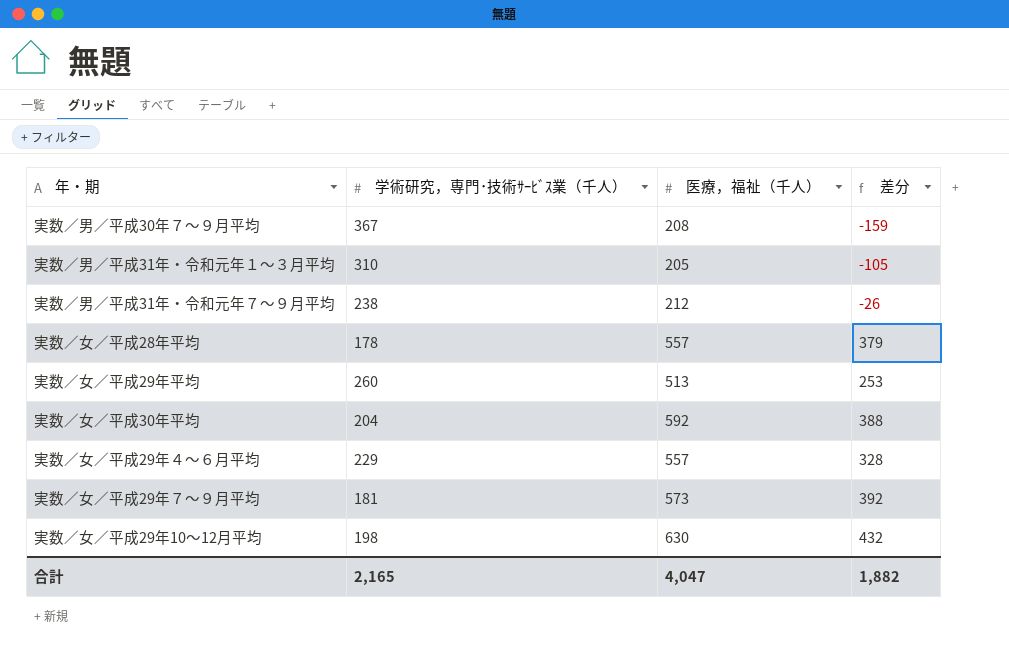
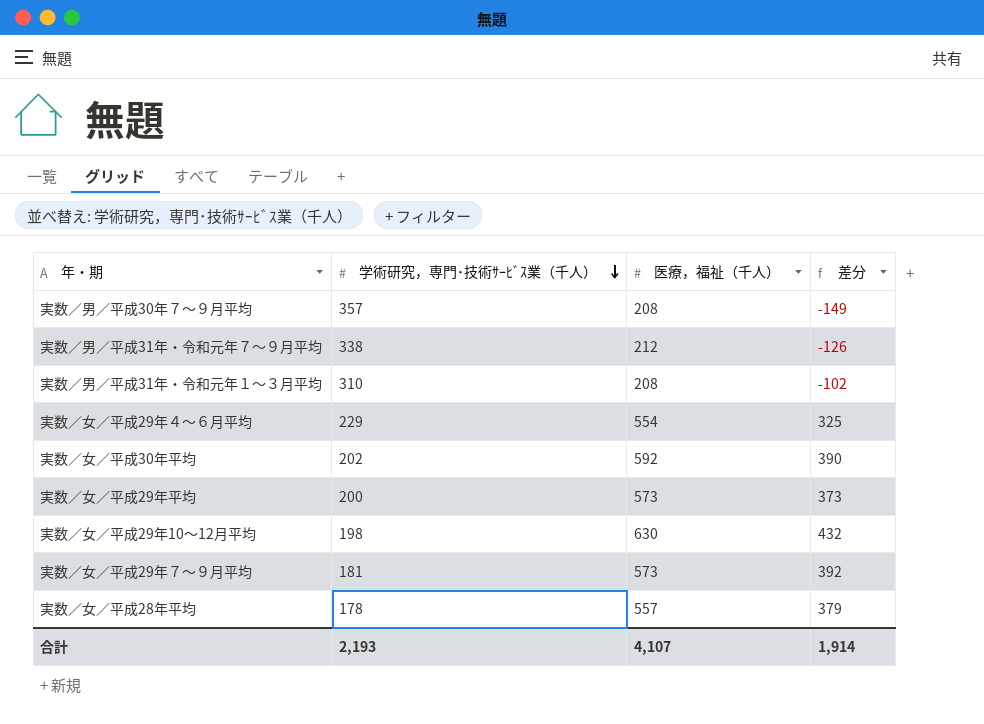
row order: none -> 学術研究，専門･技術ｻｰﾋﾞｽ業（千人） descending
実数／男／平成30年７～９月平均 | 学術研究，専門･技術ｻｰﾋﾞｽ業（千人）: 367 -> 357
実数／男／平成30年７～９月平均 | 差分: -159 -> -149
実数／男／平成31年・令和元年７～９月平均 | 学術研究，専門･技術ｻｰﾋﾞｽ業（千人）: 238 -> 338
実数／男／平成31年・令和元年７～９月平均 | 差分: -26 -> -126
実数／男／平成31年・令和元年１～３月平均 | 医療，福祉（千人）: 205 -> 208
実数／男／平成31年・令和元年１～３月平均 | 差分: -105 -> -102
実数／女／平成29年４～６月平均 | 医療，福祉（千人）: 557 -> 554
実数／女／平成29年４～６月平均 | 差分: 328 -> 325
実数／女／平成30年平均 | 学術研究，専門･技術ｻｰﾋﾞｽ業（千人）: 204 -> 202
実数／女／平成30年平均 | 差分: 388 -> 390
実数／女／平成29年平均 | 学術研究，専門･技術ｻｰﾋﾞｽ業（千人）: 260 -> 200
実数／女／平成29年平均 | 医療，福祉（千人）: 513 -> 573
実数／女／平成29年平均 | 差分: 253 -> 373
合計 | 学術研究，専門･技術ｻｰﾋﾞｽ業（千人）: 2,165 -> 2,193
合計 | 医療，福祉（千人）: 4,047 -> 4,107
合計 | 差分: 1,882 -> 1,914

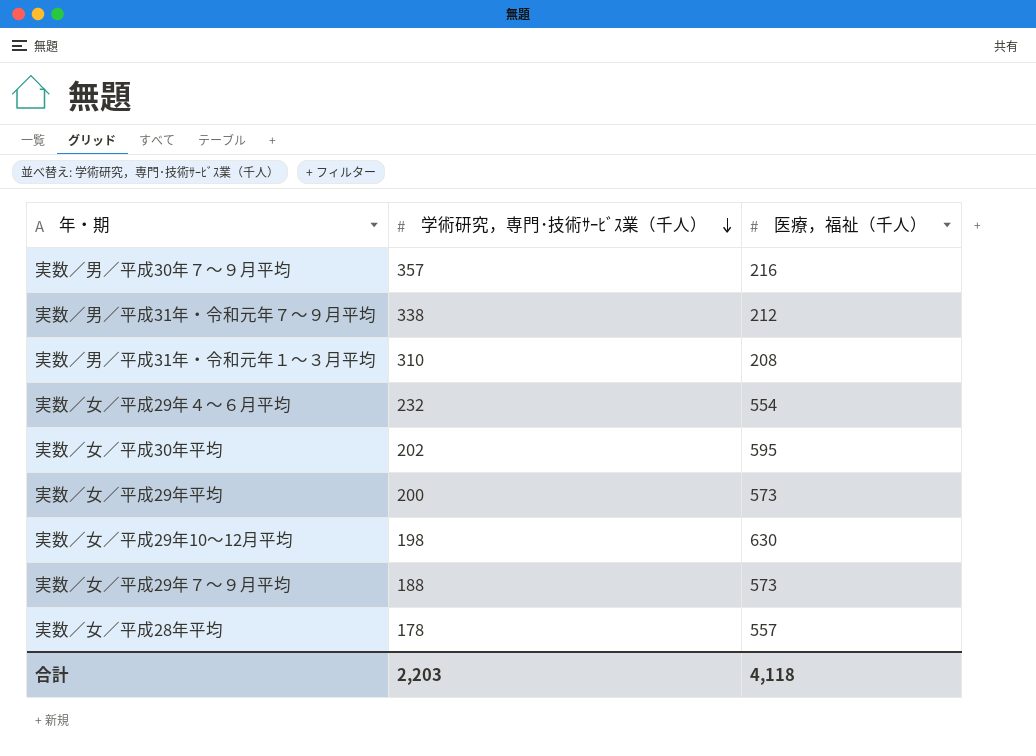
column 差分 | formula: [医療，福祉（千人）] - [学術研究，専門･技術ｻｰﾋﾞｽ業（千人）] -> none
実数／男／平成30年７～９月平均 | 医療，福祉（千人）: 208 -> 216
実数／女／平成29年４～６月平均 | 学術研究，専門･技術ｻｰﾋﾞｽ業（千人）: 229 -> 232
実数／女／平成30年平均 | 医療，福祉（千人）: 592 -> 595
実数／女／平成29年７～９月平均 | 学術研究，専門･技術ｻｰﾋﾞｽ業（千人）: 181 -> 188
合計 | 学術研究，専門･技術ｻｰﾋﾞｽ業（千人）: 2,193 -> 2,203
合計 | 医療，福祉（千人）: 4,107 -> 4,118

